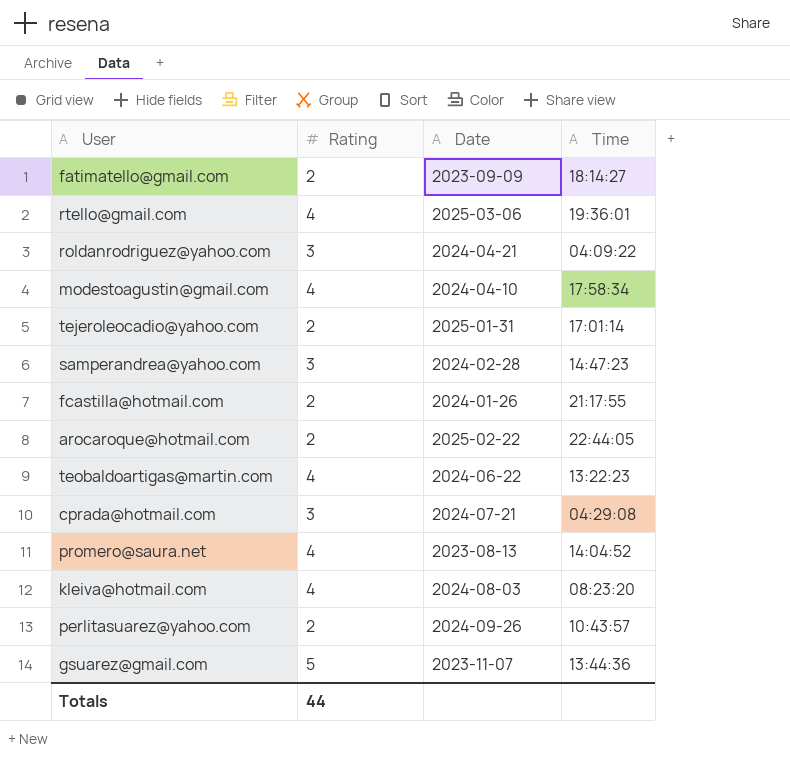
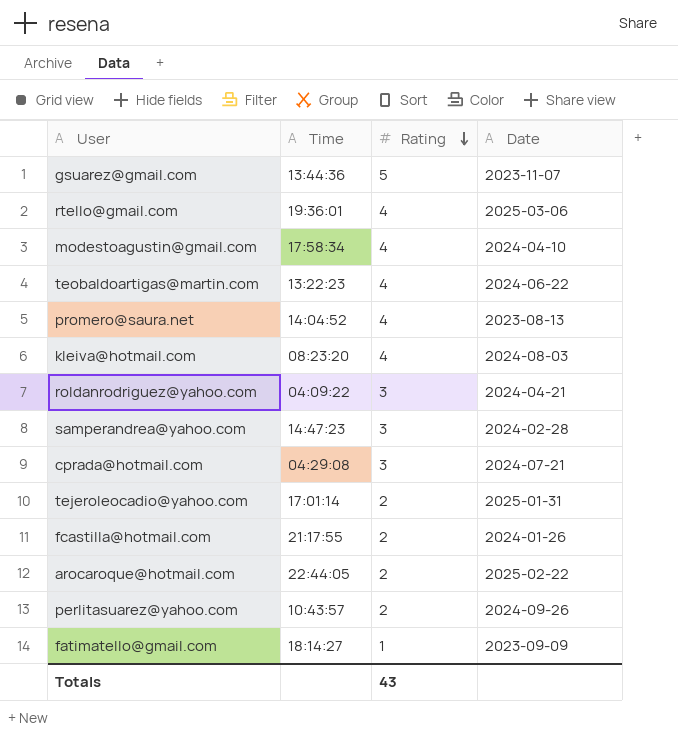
row order: none -> Rating descending
column Time | position: 4 -> 2
fatimatello@gmail.com | Rating: 2 -> 1
Totals | Rating: 44 -> 43

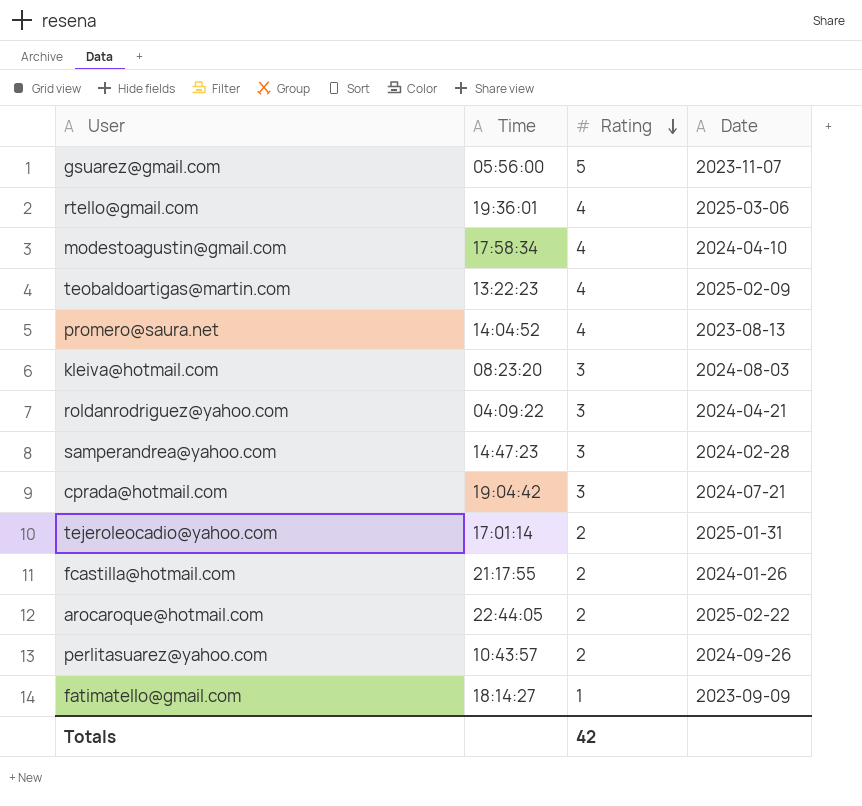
gsuarez@gmail.com | Time: 13:44:36 -> 05:56:00
teobaldoartigas@martin.com | Date: 2024-06-22 -> 2025-02-09
kleiva@hotmail.com | Rating: 4 -> 3
cprada@hotmail.com | Time: 04:29:08 -> 19:04:42
Totals | Rating: 43 -> 42

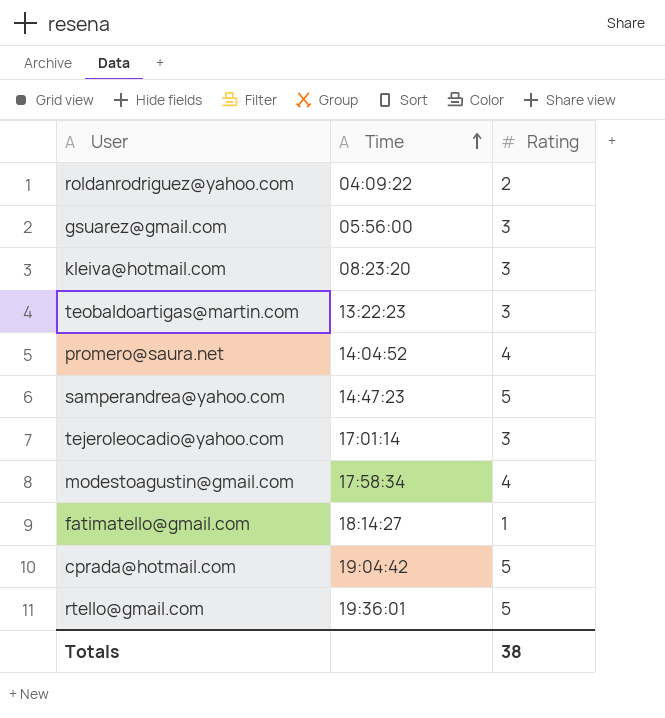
row order: Rating descending -> Time ascending
column Date | position: 4 -> none
row fcastilla@hotmail.com: 21:17:55 | 2 | 2024-01-26 -> none
row arocaroque@hotmail.com: 22:44:05 | 2 | 2025-02-22 -> none
row perlitasuarez@yahoo.com: 10:43:57 | 2 | 2024-09-26 -> none
roldanrodriguez@yahoo.com | Rating: 3 -> 2
gsuarez@gmail.com | Rating: 5 -> 3
teobaldoartigas@martin.com | Rating: 4 -> 3
samperandrea@yahoo.com | Rating: 3 -> 5
tejeroleocadio@yahoo.com | Rating: 2 -> 3
cprada@hotmail.com | Rating: 3 -> 5
rtello@gmail.com | Rating: 4 -> 5
Totals | Rating: 42 -> 38

